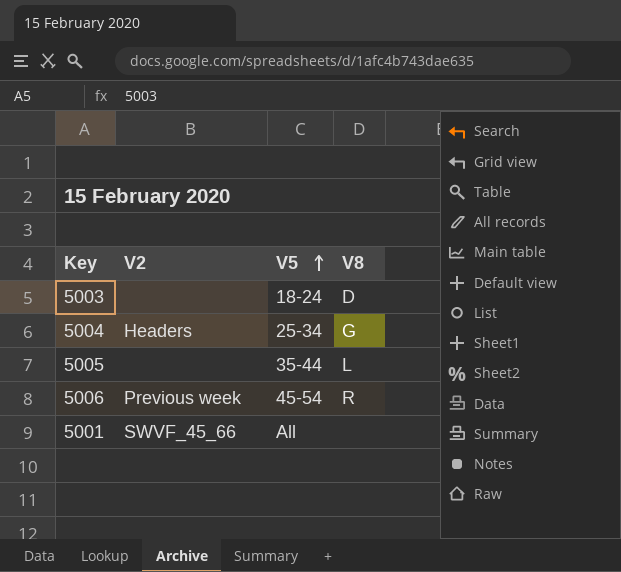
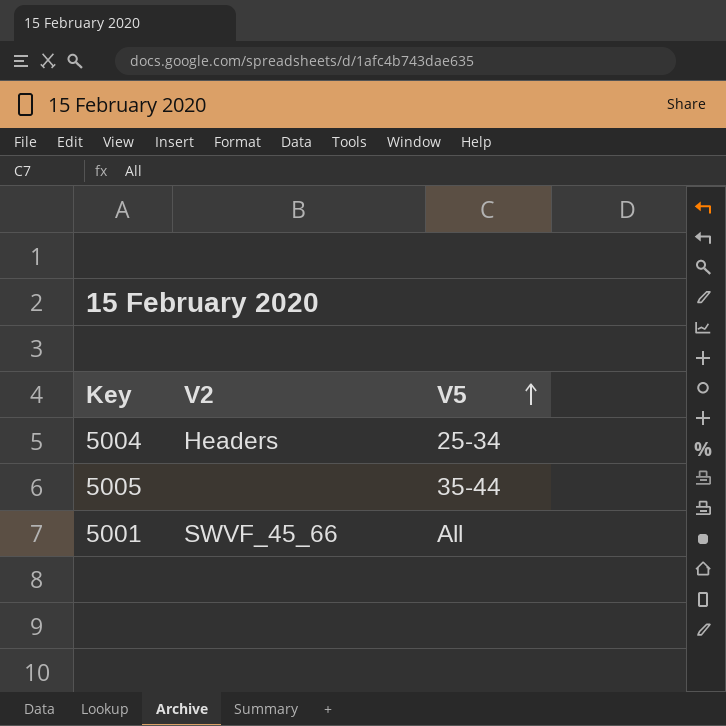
column V8 | position: 4 -> none
row 5003: none | 18-24 | D -> none
row 5006: Previous week | 45-54 | R -> none

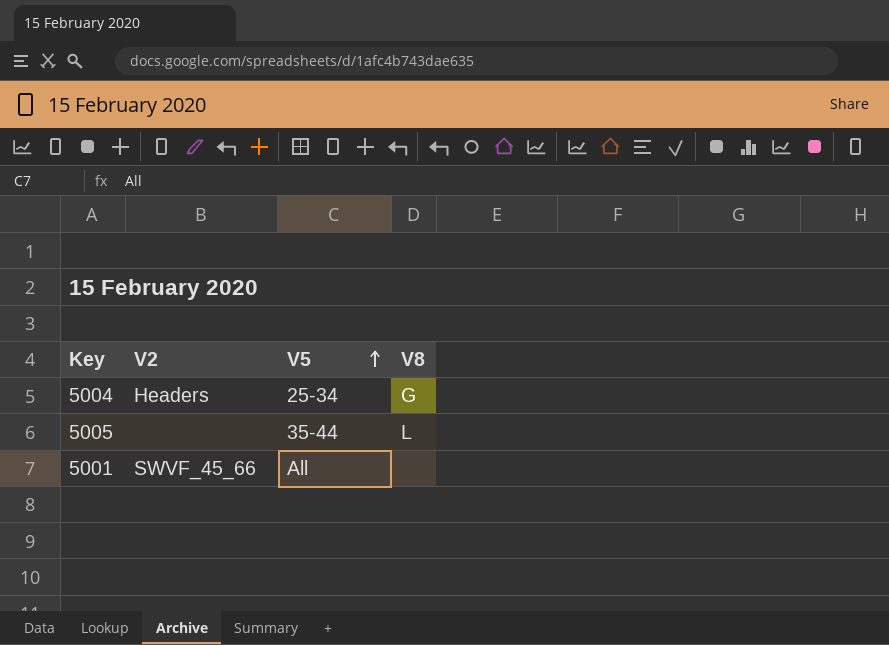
column V8 | position: none -> 4

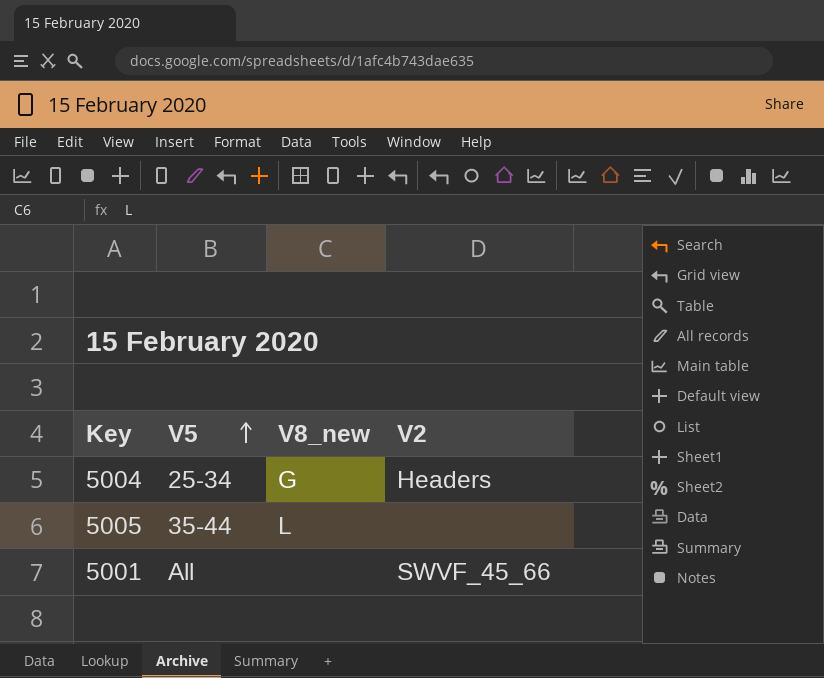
column name: V8 -> V8_new
column V2 | position: 2 -> 4

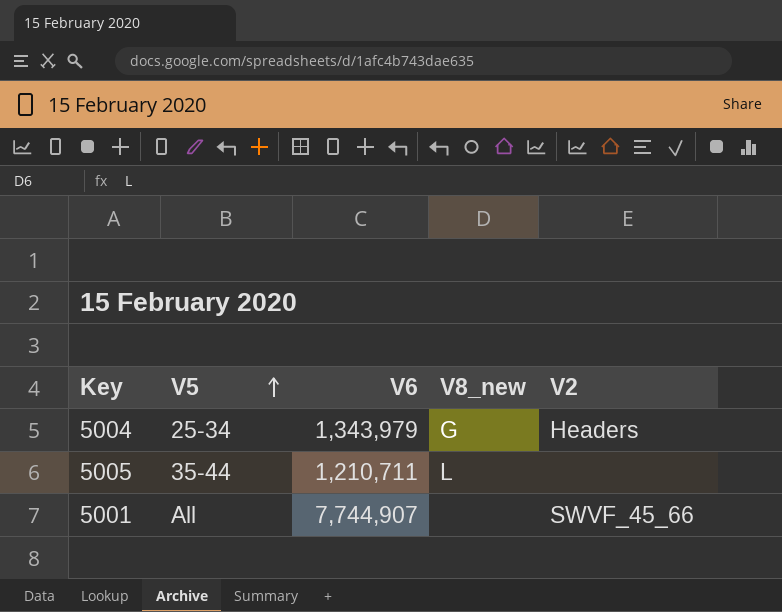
column V6 | position: none -> 3

